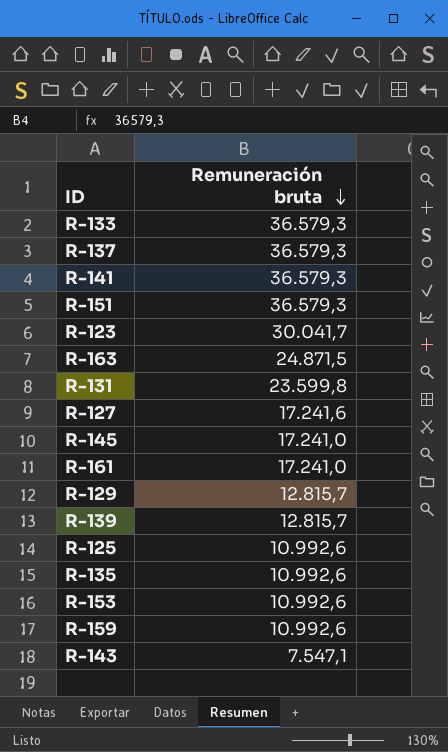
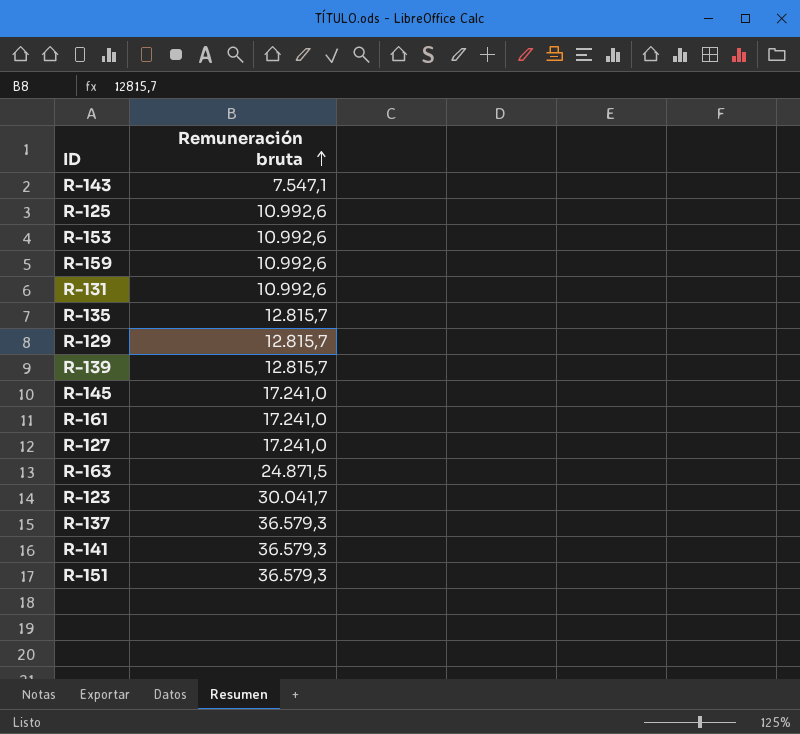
row order: Remuneración bruta descending -> Remuneración bruta ascending
row R-133: 36.579,3 -> none
R-131 | Remuneración bruta: 23.599,8 -> 10.992,6
R-135 | Remuneración bruta: 10.992,6 -> 12.815,7
R-127 | Remuneración bruta: 17.241,6 -> 17.241,0

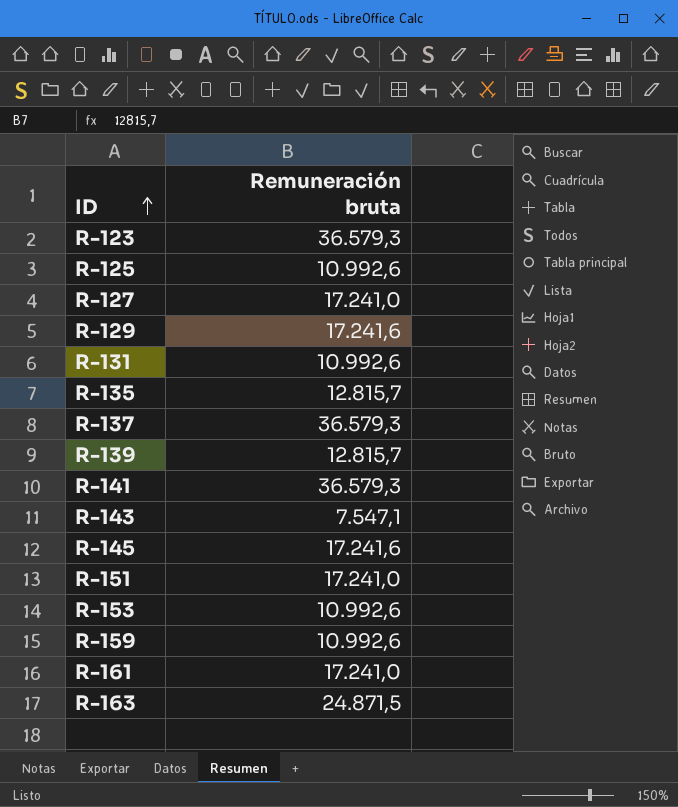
row order: Remuneración bruta ascending -> ID ascending
R-123 | Remuneración bruta: 30.041,7 -> 36.579,3
R-129 | Remuneración bruta: 12.815,7 -> 17.241,6
R-145 | Remuneración bruta: 17.241,0 -> 17.241,6
R-151 | Remuneración bruta: 36.579,3 -> 17.241,0

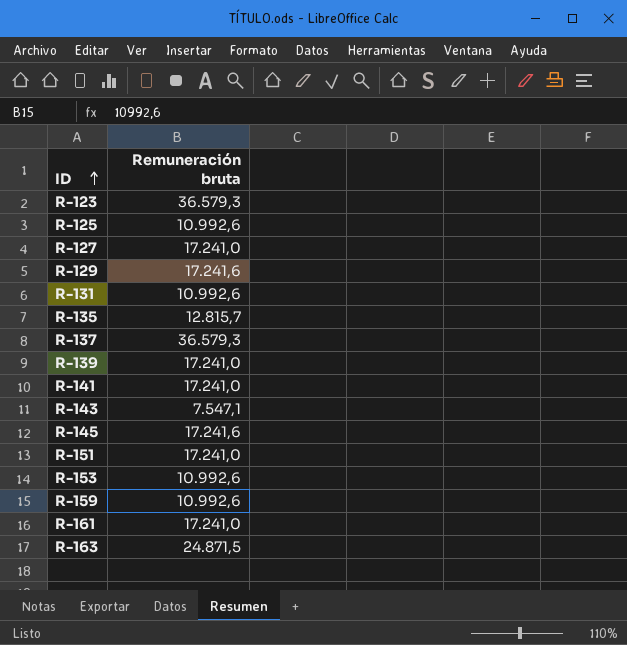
R-139 | Remuneración bruta: 12.815,7 -> 17.241,0
R-141 | Remuneración bruta: 36.579,3 -> 17.241,0

